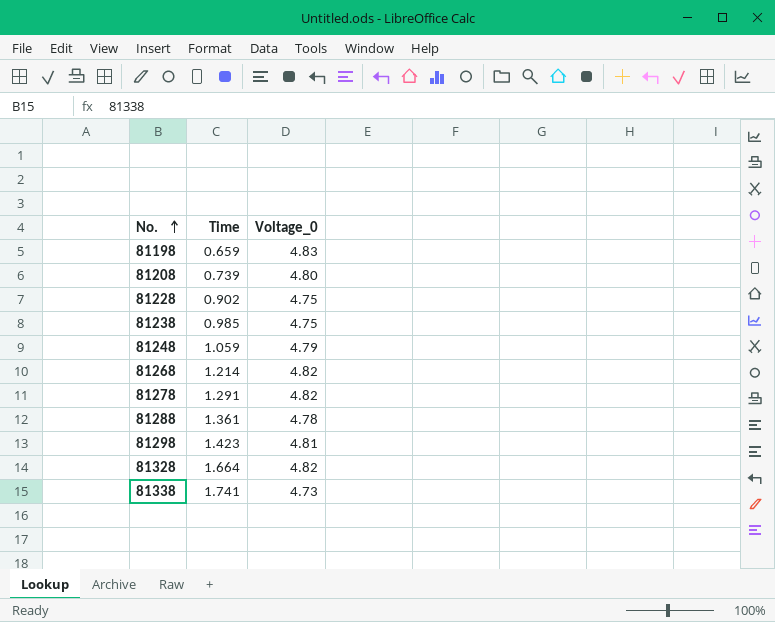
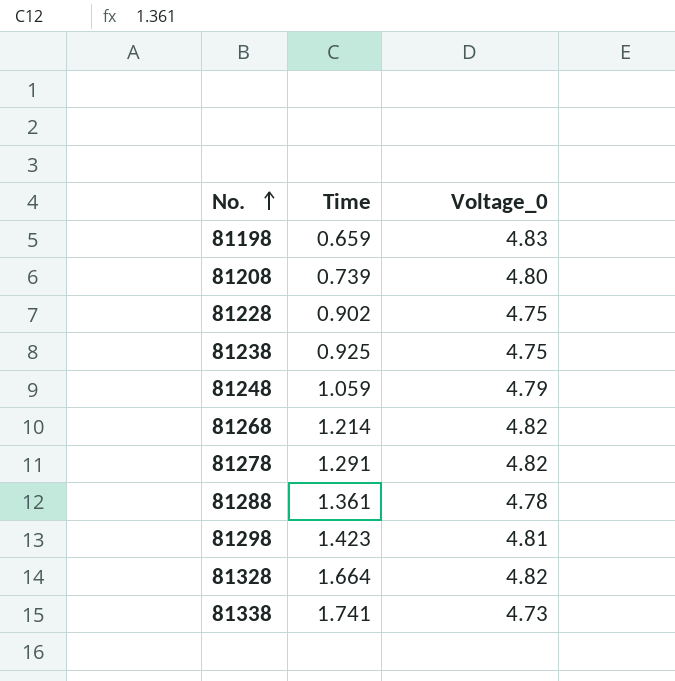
81238 | Time: 0.985 -> 0.925

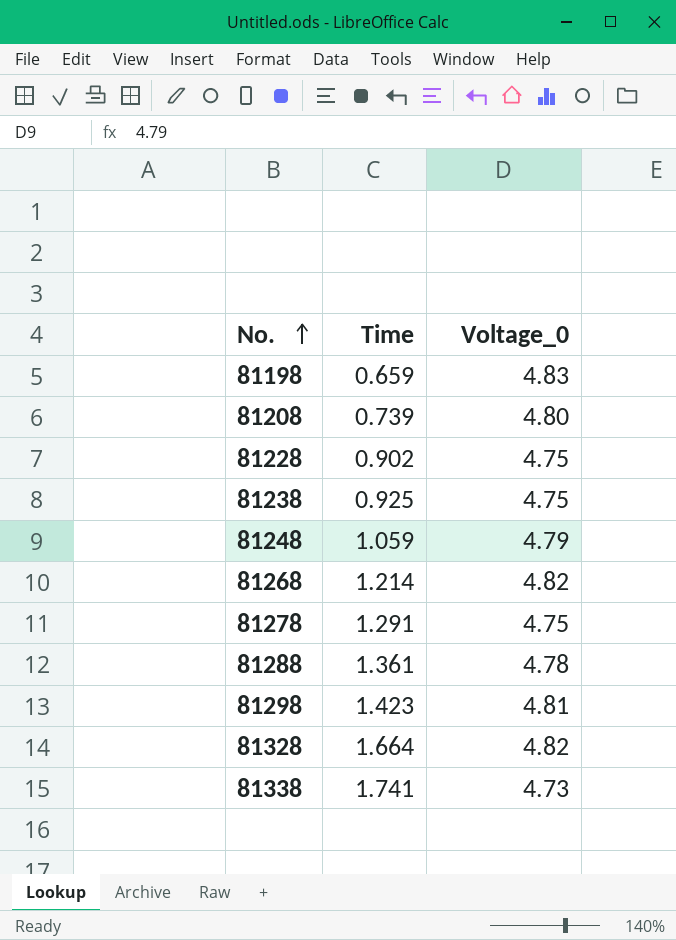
81278 | Voltage_0: 4.82 -> 4.75

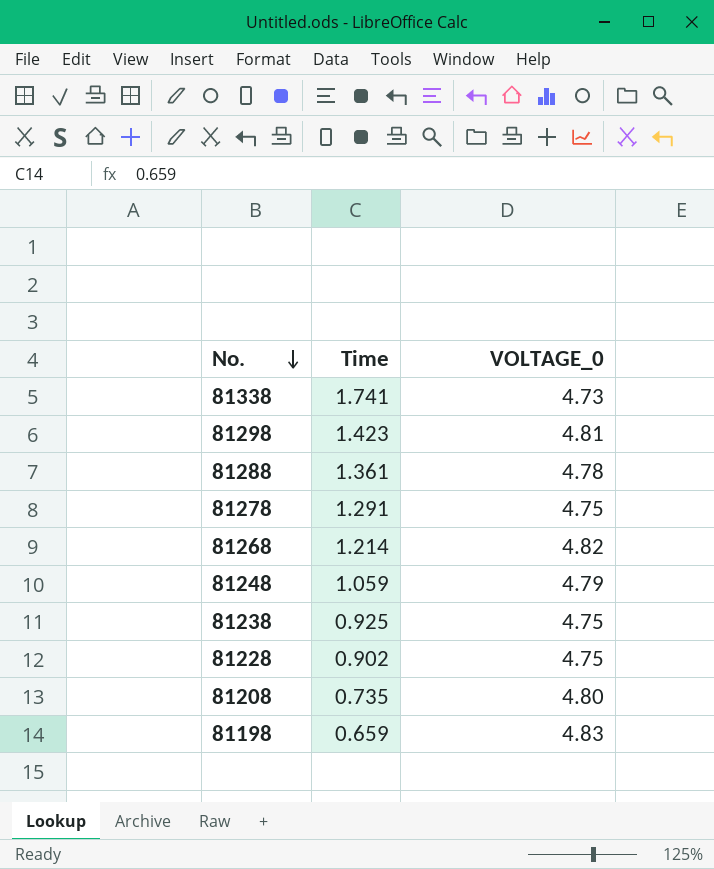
row order: No. ascending -> No. descending
column name: Voltage_0 -> VOLTAGE_0
row 81328: 1.664 | 4.82 -> none
81208 | Time: 0.739 -> 0.735

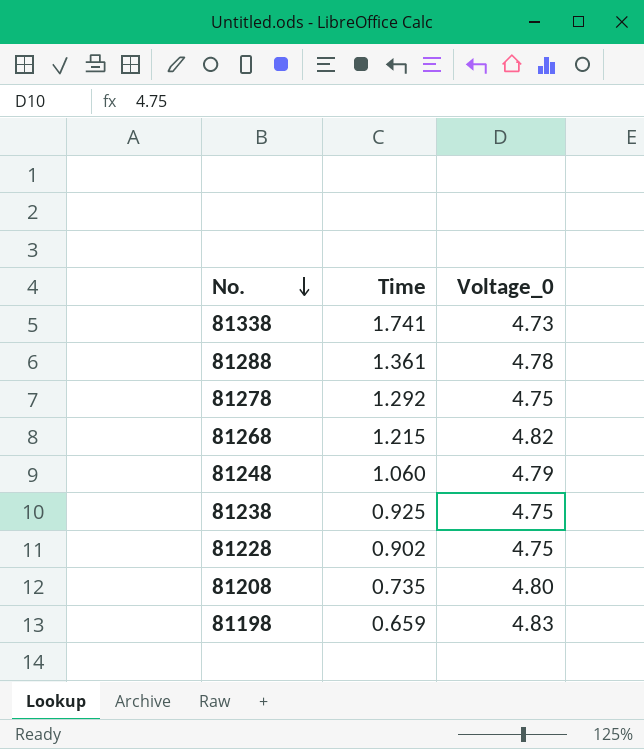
column name: VOLTAGE_0 -> Voltage_0
row 81298: 1.423 | 4.81 -> none
81278 | Time: 1.291 -> 1.292
81268 | Time: 1.214 -> 1.215
81248 | Time: 1.059 -> 1.060

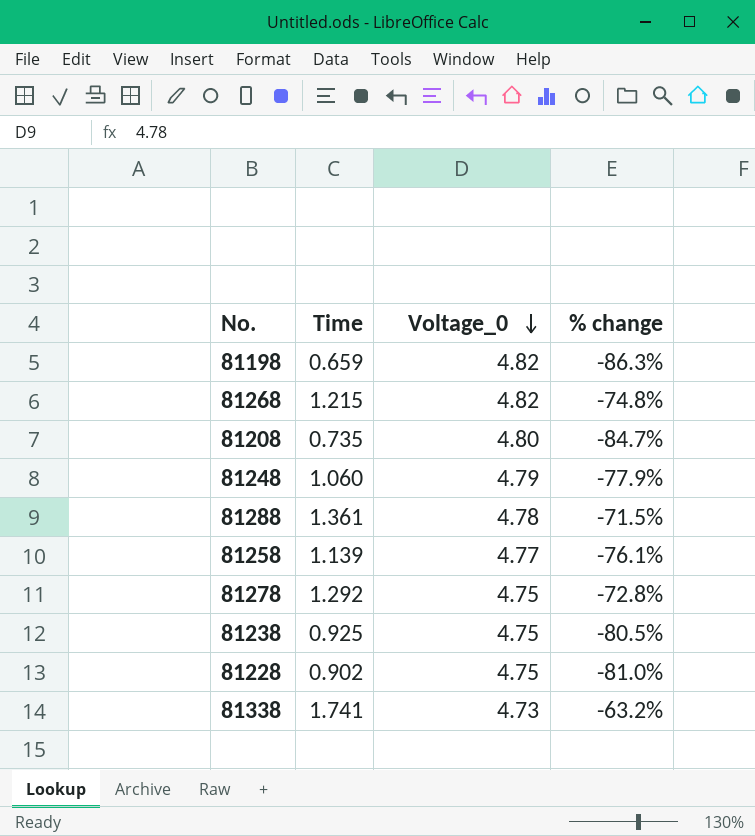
row order: No. descending -> Voltage_0 descending
column % change | formula: none -> ([Time] - [Voltage_0]) / [Voltage_0]
81198 | Voltage_0: 4.83 -> 4.82
row 81258: none -> 1.139 | 4.77 | -76.1%

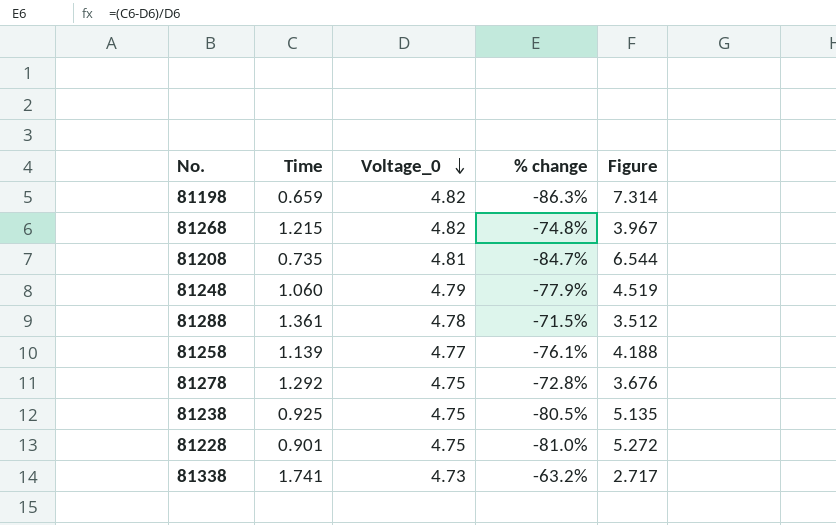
column Figure | formula: none -> [Voltage_0] / [Time]
81208 | Voltage_0: 4.80 -> 4.81
81228 | Time: 0.902 -> 0.901

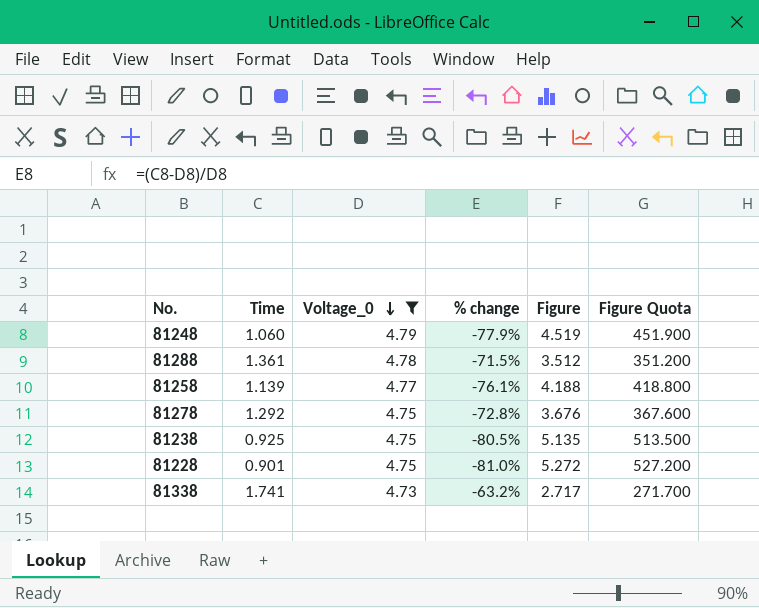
filter: none -> Voltage_0 <= 4.79
column Figure Quota | formula: none -> [Figure] * 100

